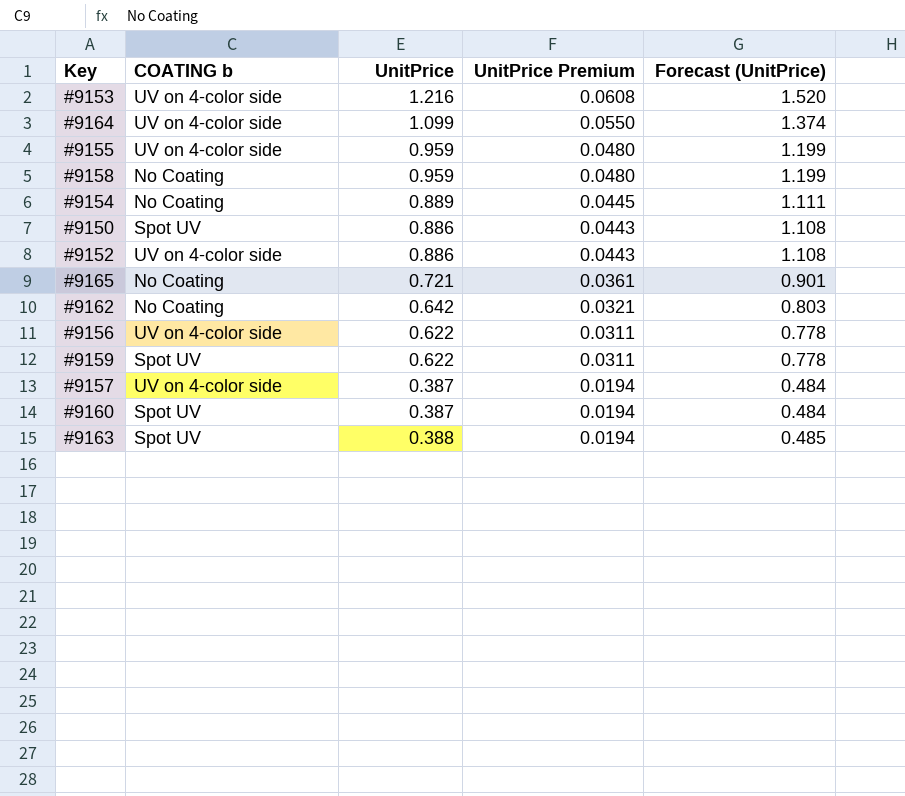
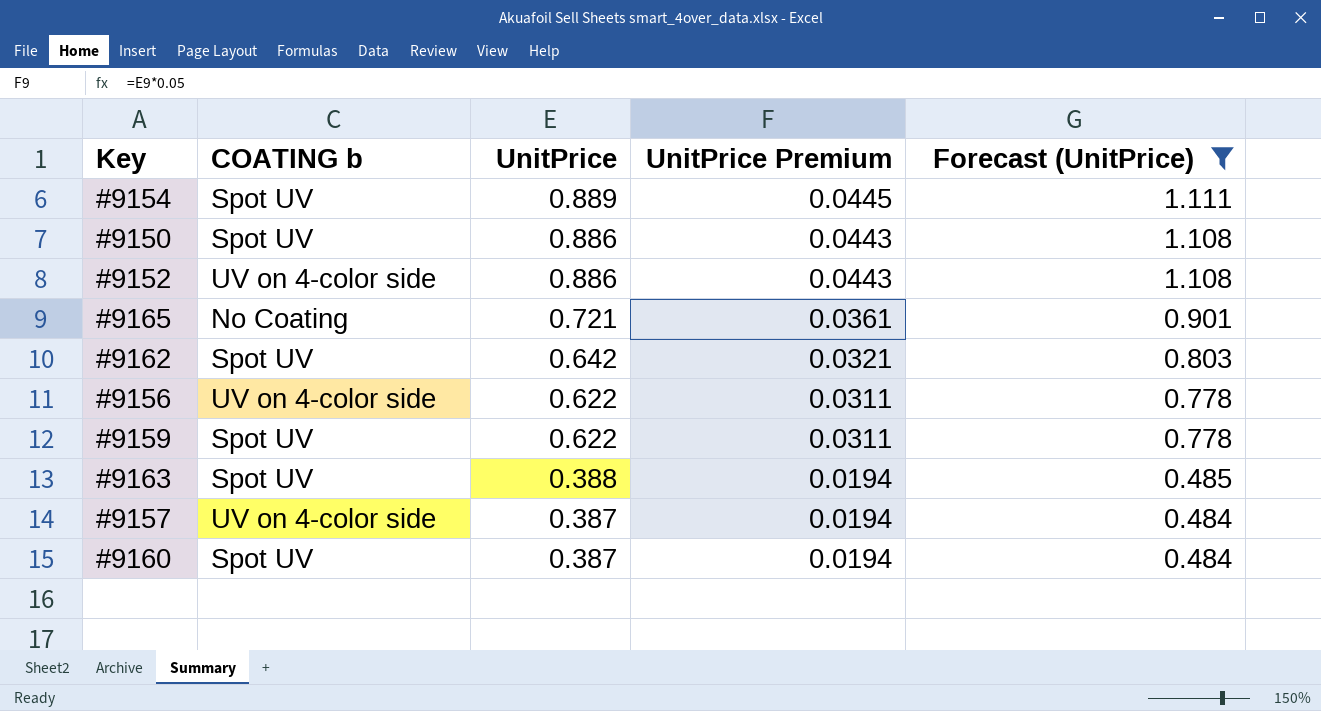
filter: none -> Forecast (UnitPrice) <= 1.111
row order: UnitPrice Premium descending -> UnitPrice descending
#9154 | COATING b: No Coating -> Spot UV
#9162 | COATING b: No Coating -> Spot UV

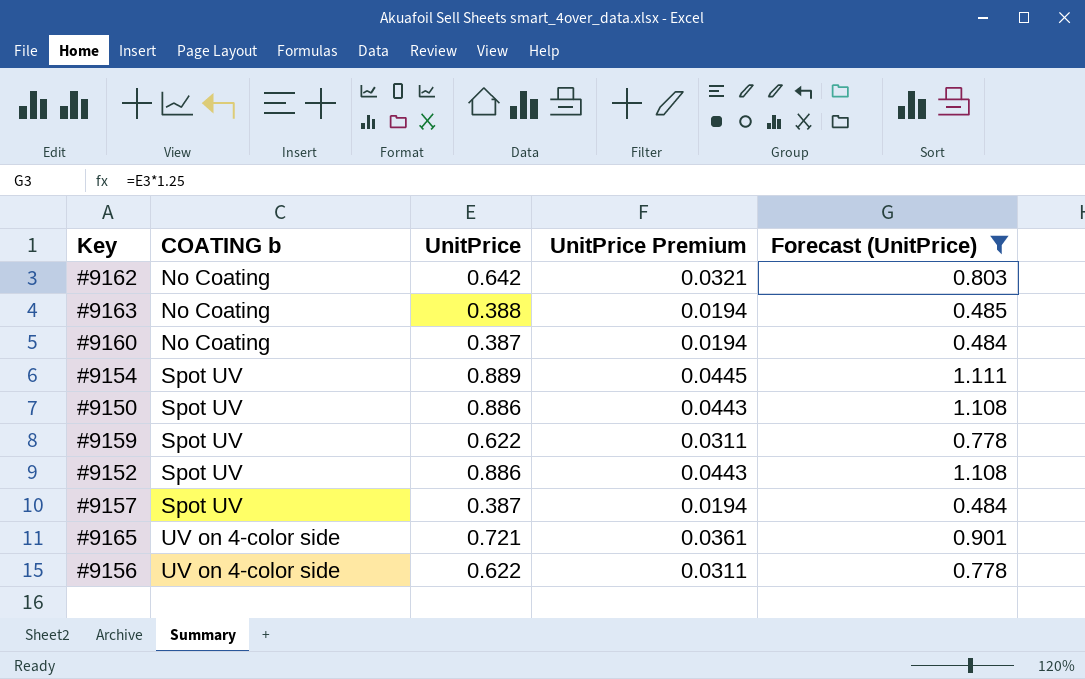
row order: UnitPrice descending -> COATING b ascending
#9162 | COATING b: Spot UV -> No Coating
#9163 | COATING b: Spot UV -> No Coating
#9160 | COATING b: Spot UV -> No Coating
#9152 | COATING b: UV on 4-color side -> Spot UV
#9157 | COATING b: UV on 4-color side -> Spot UV
#9165 | COATING b: No Coating -> UV on 4-color side

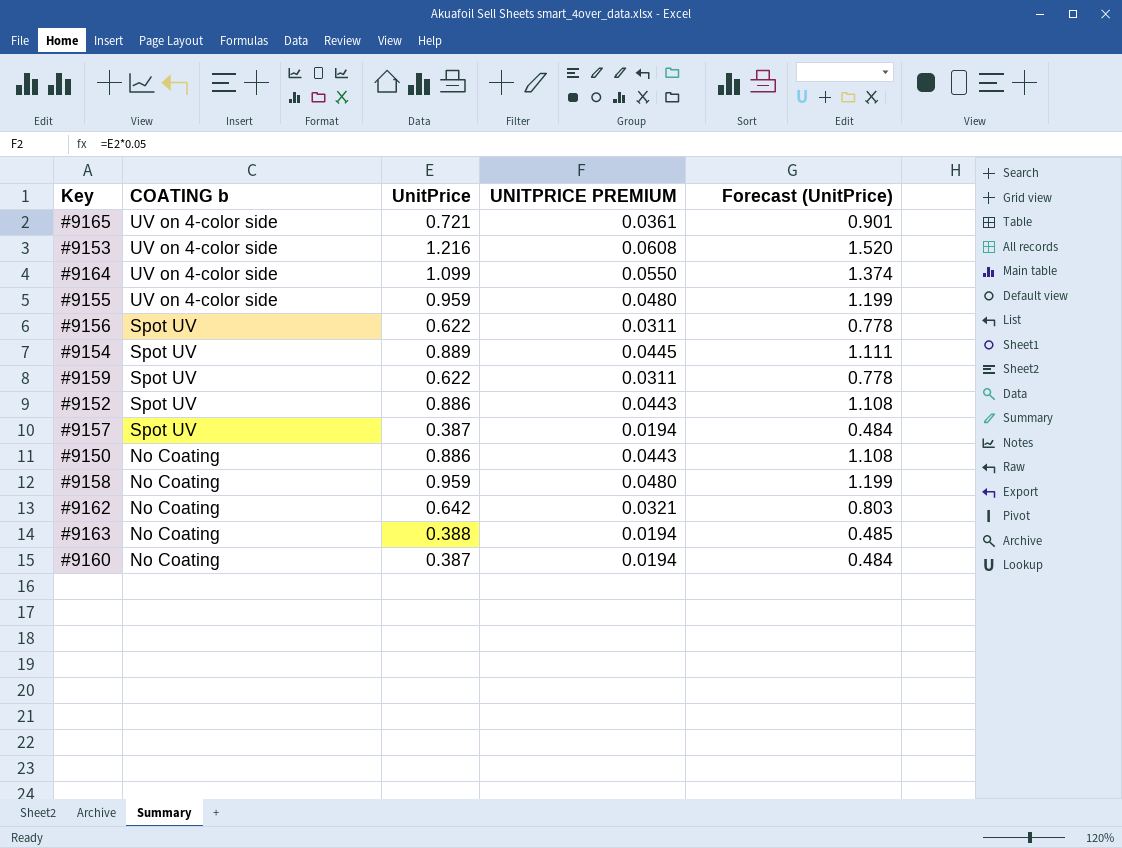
filter: Forecast (UnitPrice) <= 1.111 -> none
row order: COATING b ascending -> COATING b descending
column name: UnitPrice Premium -> UNITPRICE PREMIUM
#9156 | COATING b: UV on 4-color side -> Spot UV
#9150 | COATING b: Spot UV -> No Coating

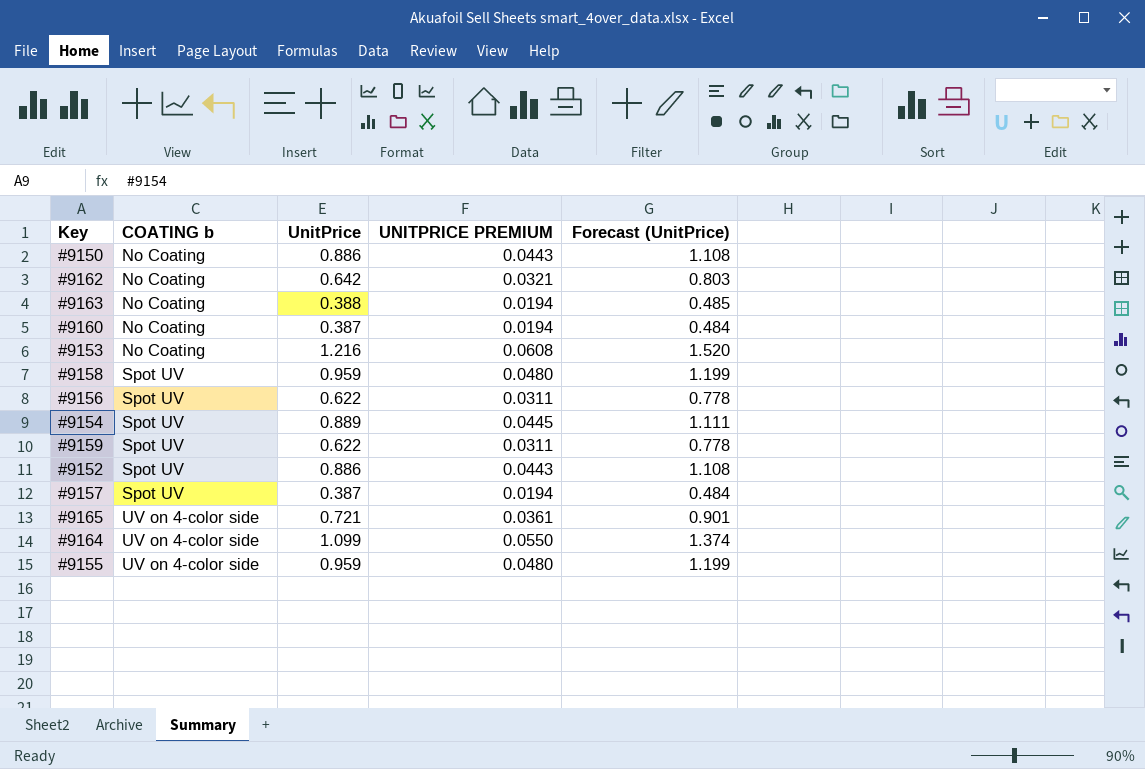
row order: COATING b descending -> COATING b ascending
#9153 | COATING b: UV on 4-color side -> No Coating
#9158 | COATING b: No Coating -> Spot UV

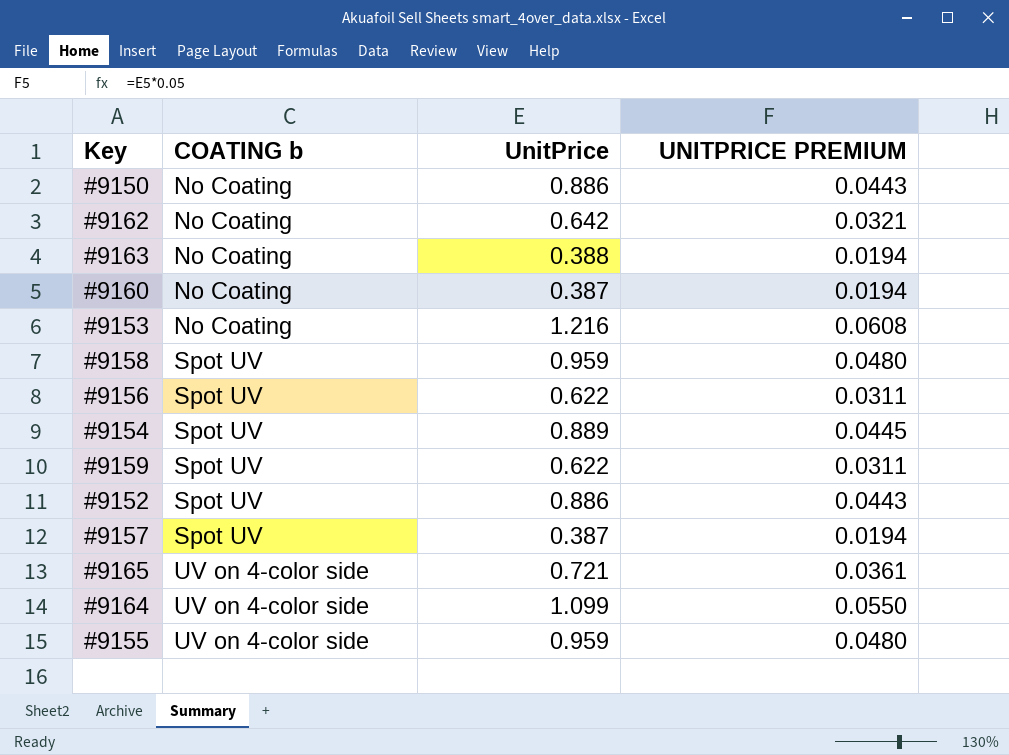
column Forecast (UnitPrice) | formula: [UnitPrice] * 1.25 -> none

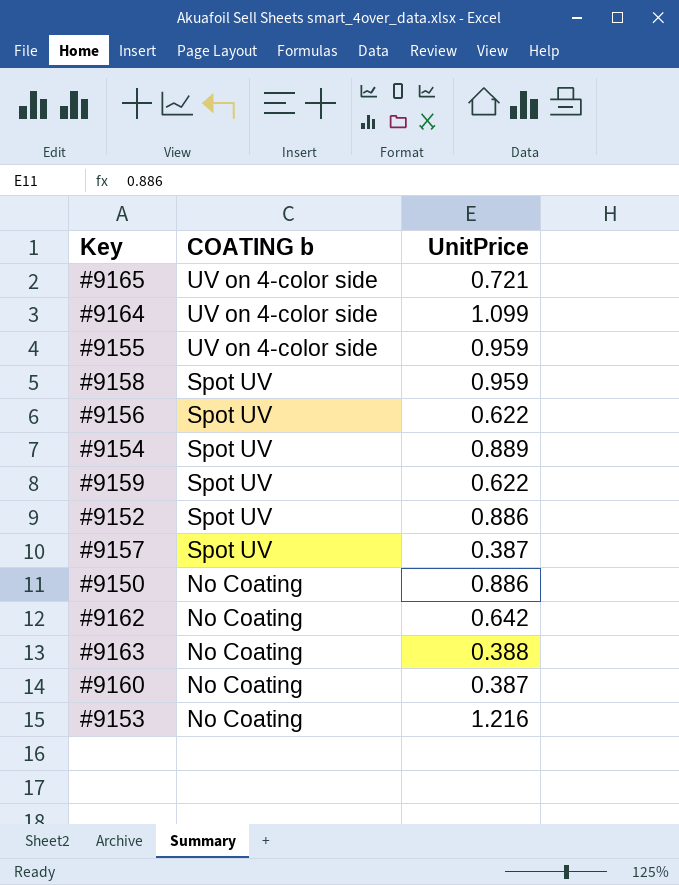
row order: COATING b ascending -> COATING b descending
column UNITPRICE PREMIUM | formula: [UnitPrice] * 0.05 -> none

